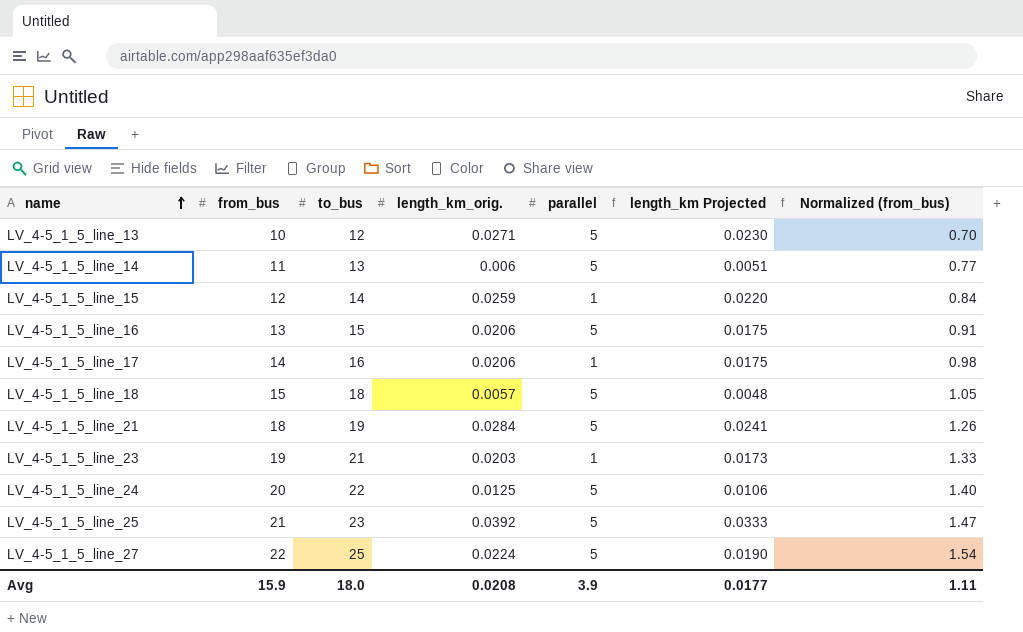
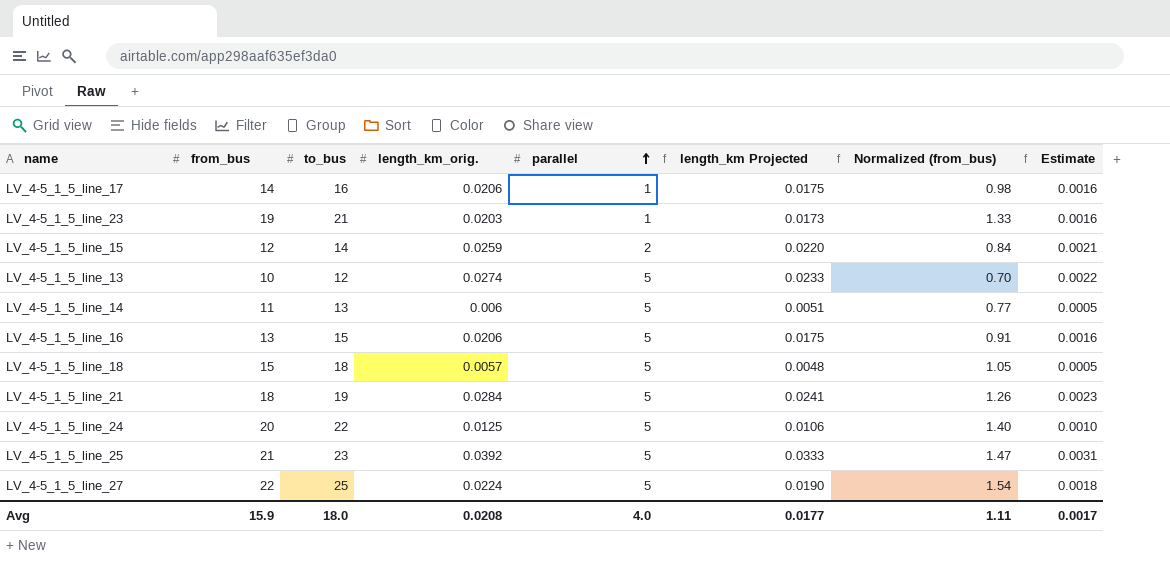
row order: name ascending -> parallel ascending
column Estimate | formula: none -> [length_km_orig.] * 0.08
LV_4-5_1_5_line_15 | parallel: 1 -> 2
LV_4-5_1_5_line_13 | length_km_orig.: 0.0271 -> 0.0274
LV_4-5_1_5_line_13 | length_km Projected: 0.0230 -> 0.0233
Avg | parallel: 3.9 -> 4.0

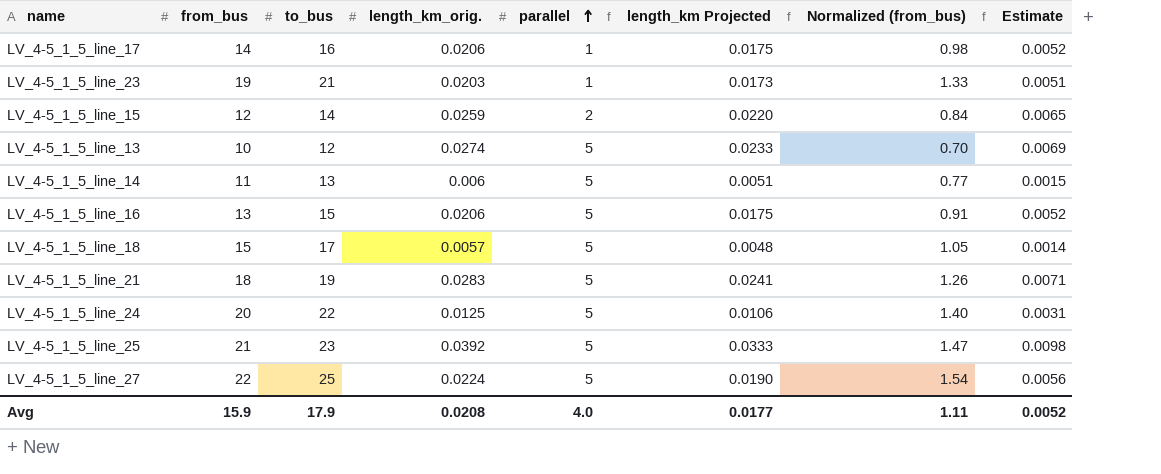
column Estimate | formula: [length_km_orig.] * 0.08 -> [length_km_orig.] * 0.25
LV_4-5_1_5_line_18 | to_bus: 18 -> 17
LV_4-5_1_5_line_21 | length_km_orig.: 0.0284 -> 0.0283
Avg | to_bus: 18.0 -> 17.9
Avg | Estimate: 0.0017 -> 0.0052

